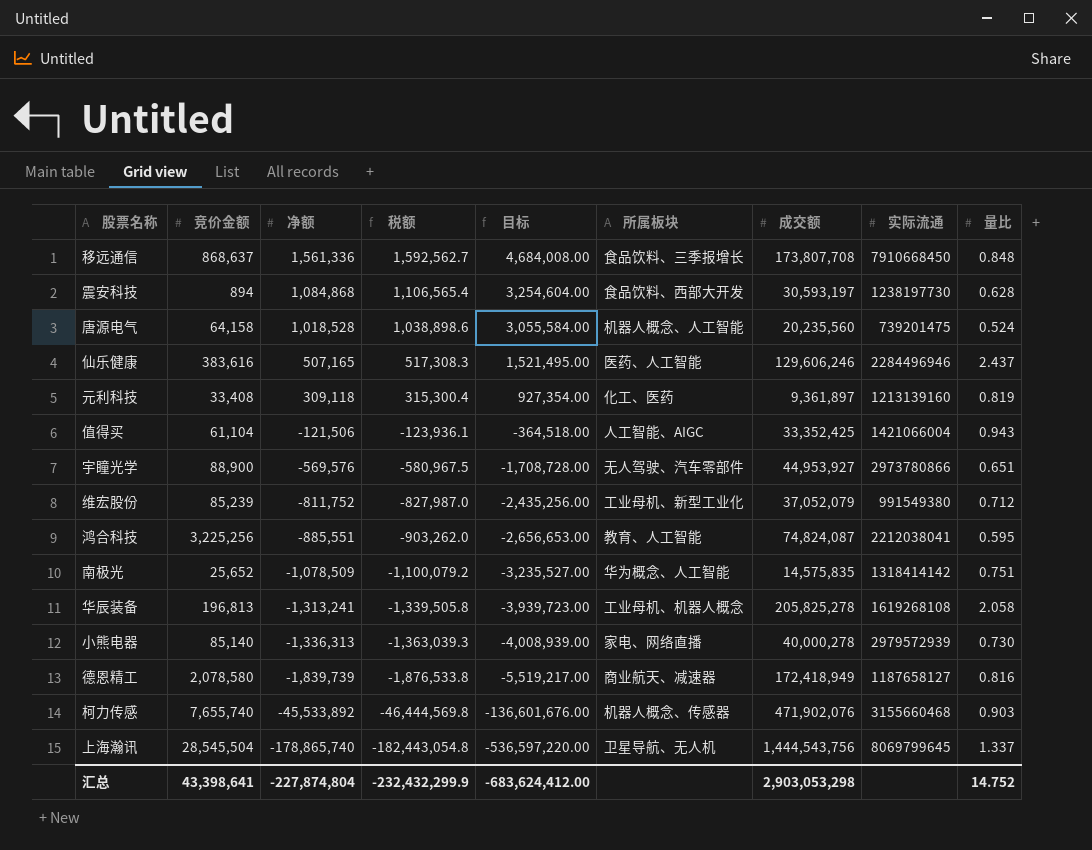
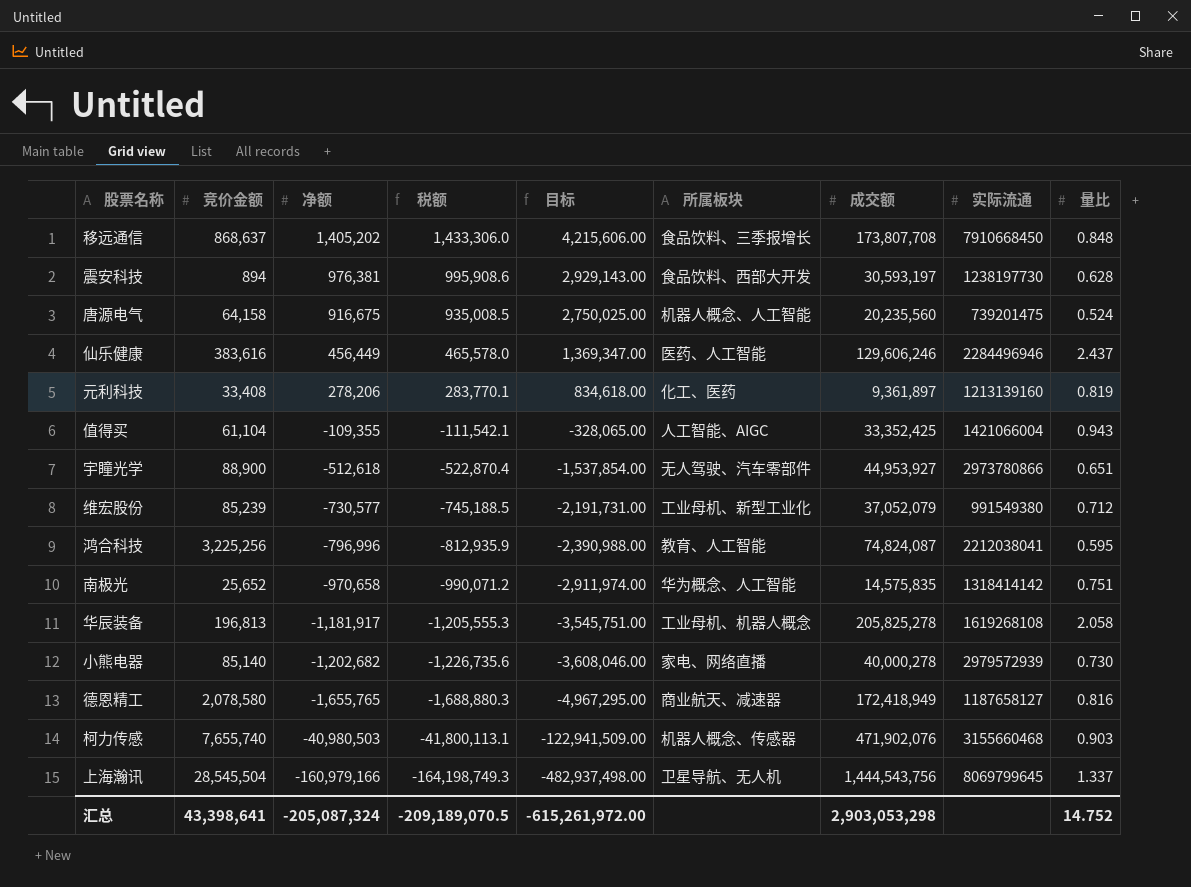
移远通信 | 净额: 1,561,336 -> 1,405,202
移远通信 | 税额: 1,592,562.7 -> 1,433,306.0
移远通信 | 目标: 4,684,008.00 -> 4,215,606.00
震安科技 | 净额: 1,084,868 -> 976,381
震安科技 | 税额: 1,106,565.4 -> 995,908.6
震安科技 | 目标: 3,254,604.00 -> 2,929,143.00
唐源电气 | 净额: 1,018,528 -> 916,675
唐源电气 | 税额: 1,038,898.6 -> 935,008.5
唐源电气 | 目标: 3,055,584.00 -> 2,750,025.00
仙乐健康 | 净额: 507,165 -> 456,449
仙乐健康 | 税额: 517,308.3 -> 465,578.0
仙乐健康 | 目标: 1,521,495.00 -> 1,369,347.00
元利科技 | 净额: 309,118 -> 278,206
元利科技 | 税额: 315,300.4 -> 283,770.1
元利科技 | 目标: 927,354.00 -> 834,618.00
值得买 | 净额: -121,506 -> -109,355
值得买 | 税额: -123,936.1 -> -111,542.1
值得买 | 目标: -364,518.00 -> -328,065.00
宇瞳光学 | 净额: -569,576 -> -512,618
宇瞳光学 | 税额: -580,967.5 -> -522,870.4
宇瞳光学 | 目标: -1,708,728.00 -> -1,537,854.00
维宏股份 | 净额: -811,752 -> -730,577
维宏股份 | 税额: -827,987.0 -> -745,188.5
维宏股份 | 目标: -2,435,256.00 -> -2,191,731.00
鸿合科技 | 净额: -885,551 -> -796,996
鸿合科技 | 税额: -903,262.0 -> -812,935.9
鸿合科技 | 目标: -2,656,653.00 -> -2,390,988.00
南极光 | 净额: -1,078,509 -> -970,658
南极光 | 税额: -1,100,079.2 -> -990,071.2
南极光 | 目标: -3,235,527.00 -> -2,911,974.00
华辰装备 | 净额: -1,313,241 -> -1,181,917
华辰装备 | 税额: -1,339,505.8 -> -1,205,555.3
华辰装备 | 目标: -3,939,723.00 -> -3,545,751.00
小熊电器 | 净额: -1,336,313 -> -1,202,682
小熊电器 | 税额: -1,363,039.3 -> -1,226,735.6
小熊电器 | 目标: -4,008,939.00 -> -3,608,046.00
德恩精工 | 净额: -1,839,739 -> -1,655,765
德恩精工 | 税额: -1,876,533.8 -> -1,688,880.3
德恩精工 | 目标: -5,519,217.00 -> -4,967,295.00
柯力传感 | 净额: -45,533,892 -> -40,980,503
柯力传感 | 税额: -46,444,569.8 -> -41,800,113.1
柯力传感 | 目标: -136,601,676.00 -> -122,941,509.00
上海瀚讯 | 净额: -178,865,740 -> -160,979,166
上海瀚讯 | 税额: -182,443,054.8 -> -164,198,749.3
上海瀚讯 | 目标: -536,597,220.00 -> -482,937,498.00
汇总 | 净额: -227,874,804 -> -205,087,324
汇总 | 税额: -232,432,299.9 -> -209,189,070.5
汇总 | 目标: -683,624,412.00 -> -615,261,972.00

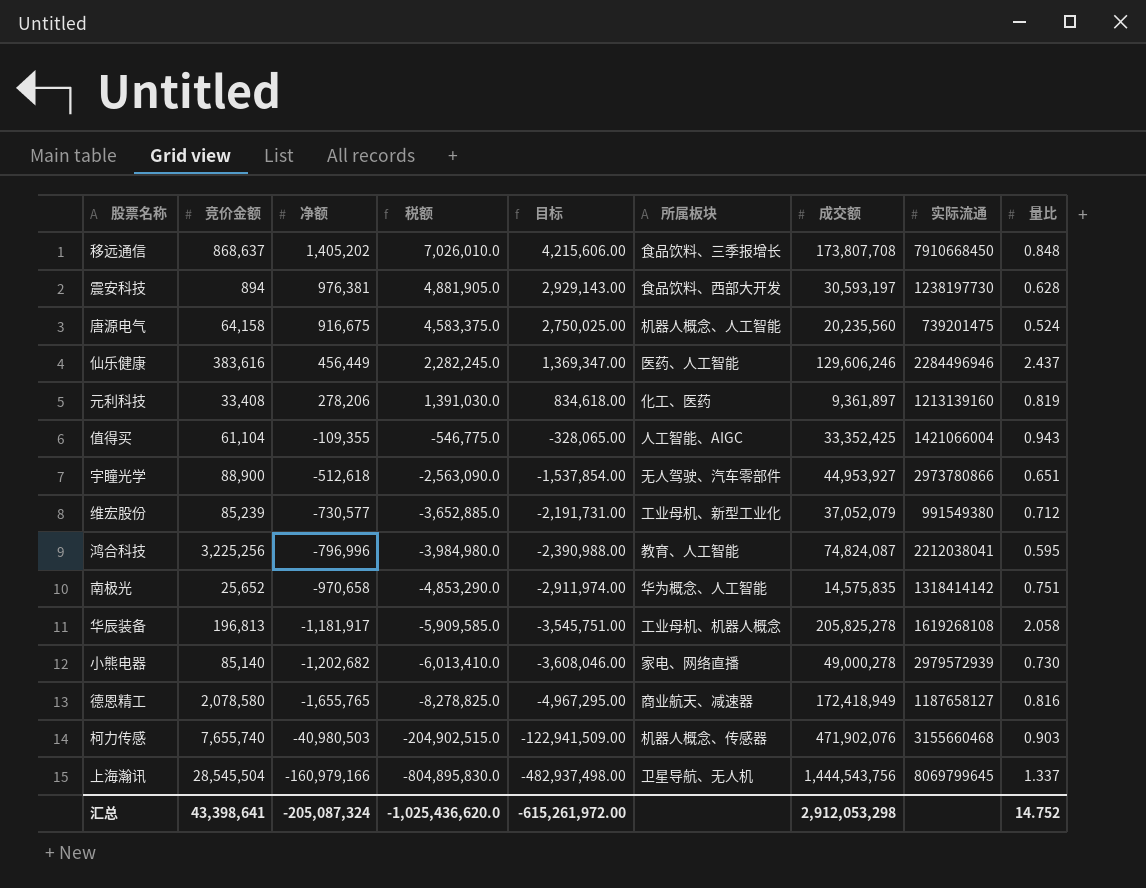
column 税额 | formula: [净额] * 1.02 -> [净额] * 5
小熊电器 | 成交额: 40,000,278 -> 49,000,278
汇总 | 税额: -209,189,070.5 -> -1,025,436,620.0
汇总 | 成交额: 2,903,053,298 -> 2,912,053,298

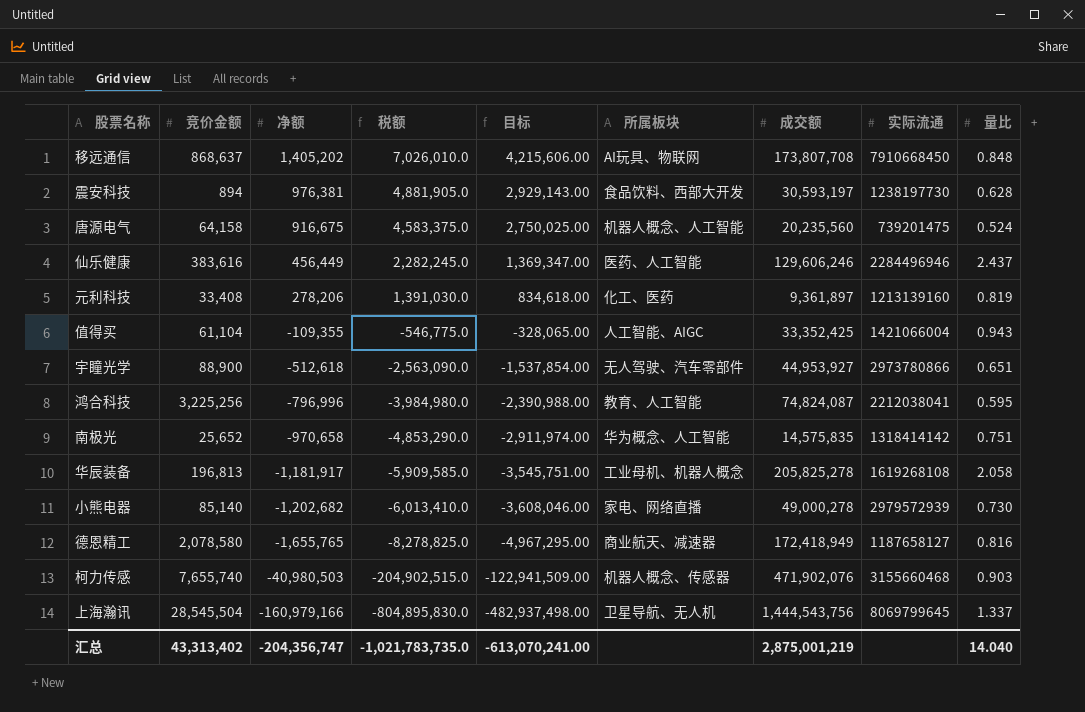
row 维宏股份: 85,239 | -730,577 | -3,652,885.0 | -2,191,731.00 | 工业母机、新型工业化 | 37,052,079 | 991549380 | 0.712 -> none
移远通信 | 所属板块: 食品饮料、三季报增长 -> AI玩具、物联网
汇总 | 竞价金额: 43,398,641 -> 43,313,402
汇总 | 净额: -205,087,324 -> -204,356,747
汇总 | 税额: -1,025,436,620.0 -> -1,021,783,735.0
汇总 | 目标: -615,261,972.00 -> -613,070,241.00
汇总 | 成交额: 2,912,053,298 -> 2,875,001,219
汇总 | 量比: 14.752 -> 14.040

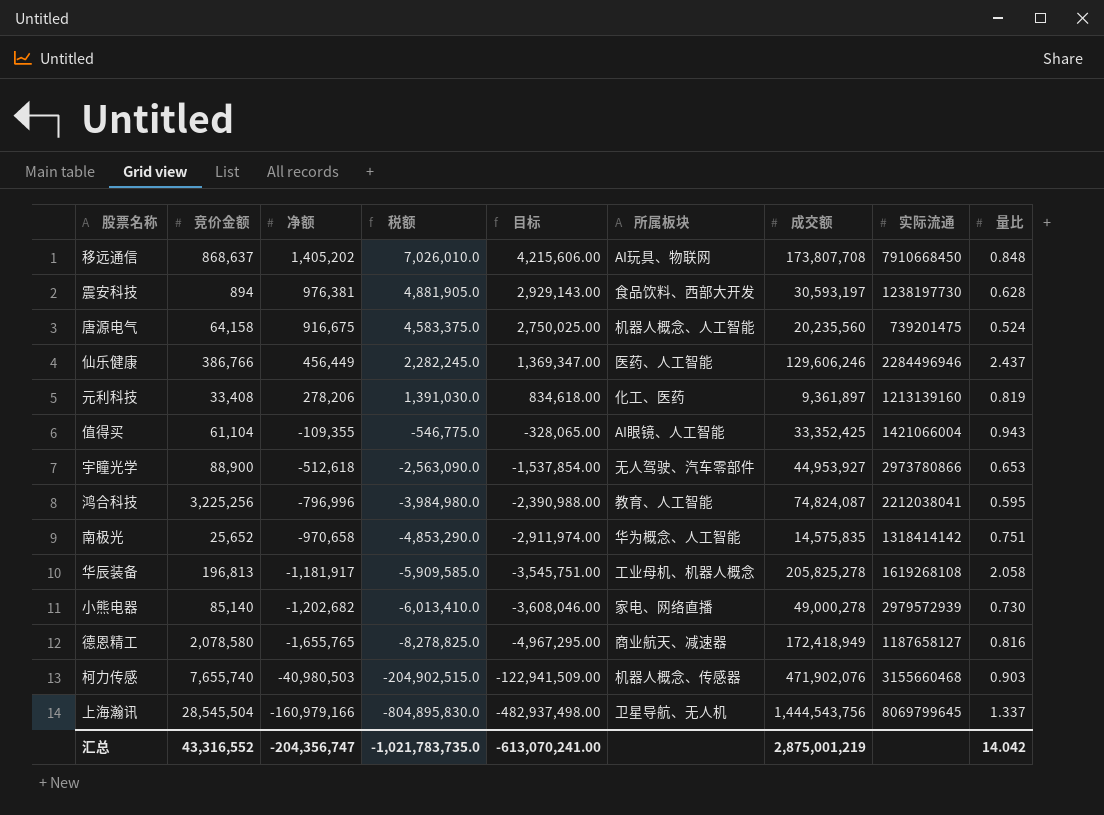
仙乐健康 | 竞价金额: 383,616 -> 386,766
值得买 | 所属板块: 人工智能、AIGC -> AI眼镜、人工智能
宇瞳光学 | 量比: 0.651 -> 0.653
汇总 | 竞价金额: 43,313,402 -> 43,316,552
汇总 | 量比: 14.040 -> 14.042

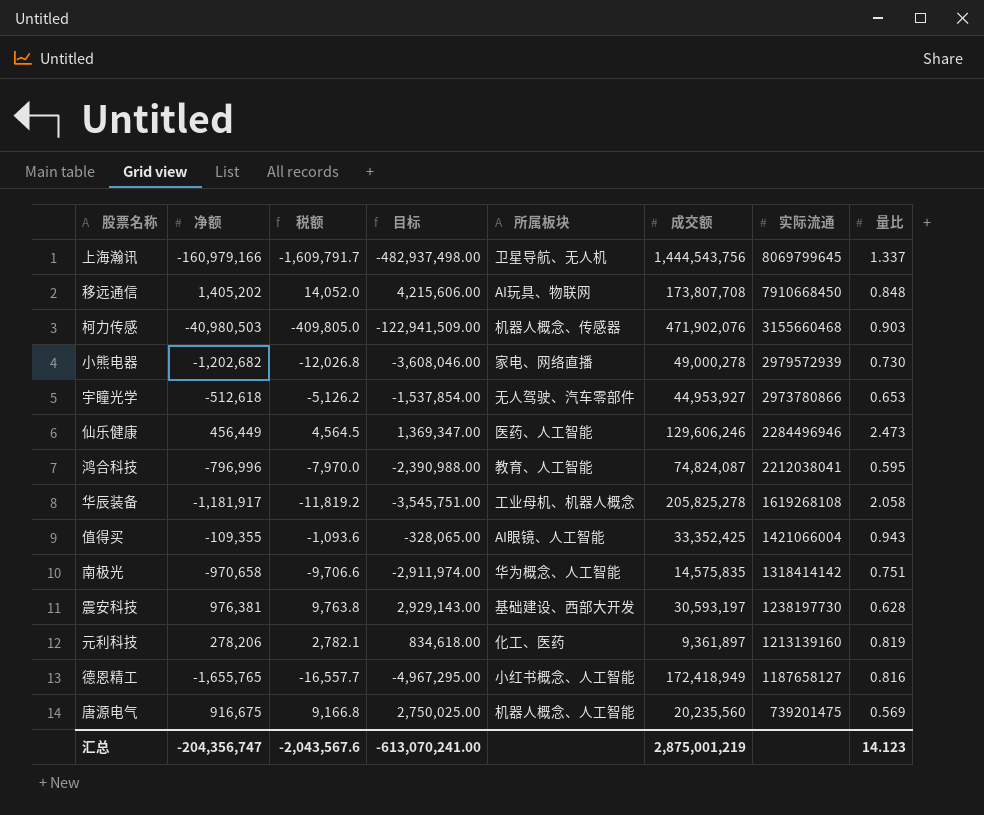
row order: 净额 descending -> 实际流通 descending
column 竞价金额 | position: 2 -> none
column 税额 | formula: [净额] * 5 -> [净额] * 0.01
仙乐健康 | 量比: 2.437 -> 2.473
震安科技 | 所属板块: 食品饮料、西部大开发 -> 基础建设、西部大开发
德恩精工 | 所属板块: 商业航天、减速器 -> 小红书概念、人工智能
唐源电气 | 量比: 0.524 -> 0.569
汇总 | 税额: -1,021,783,735.0 -> -2,043,567.6
汇总 | 量比: 14.042 -> 14.123

